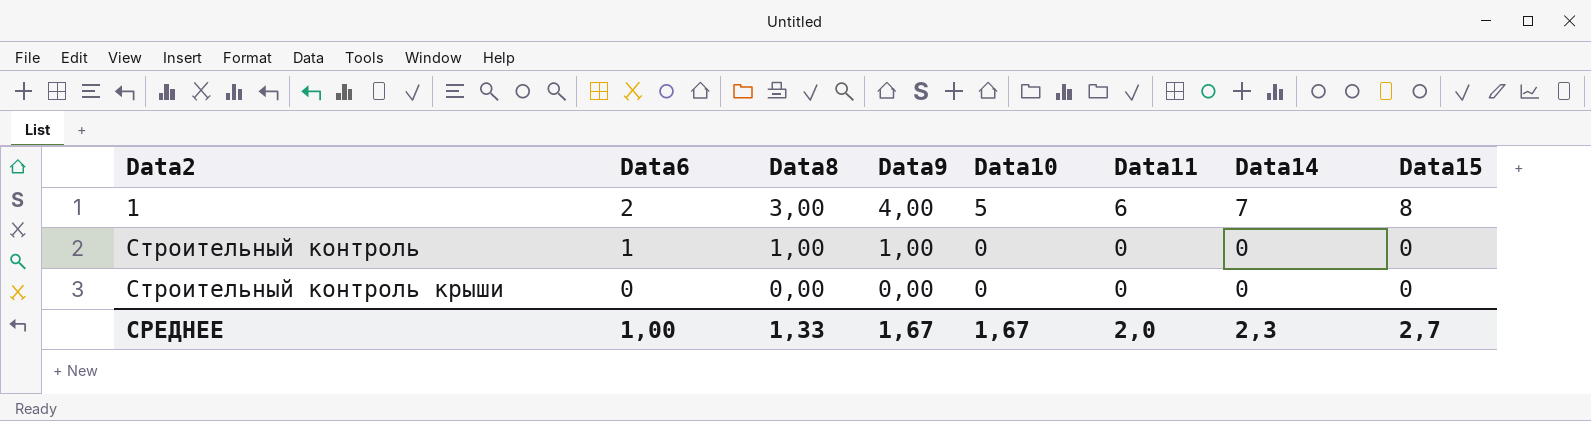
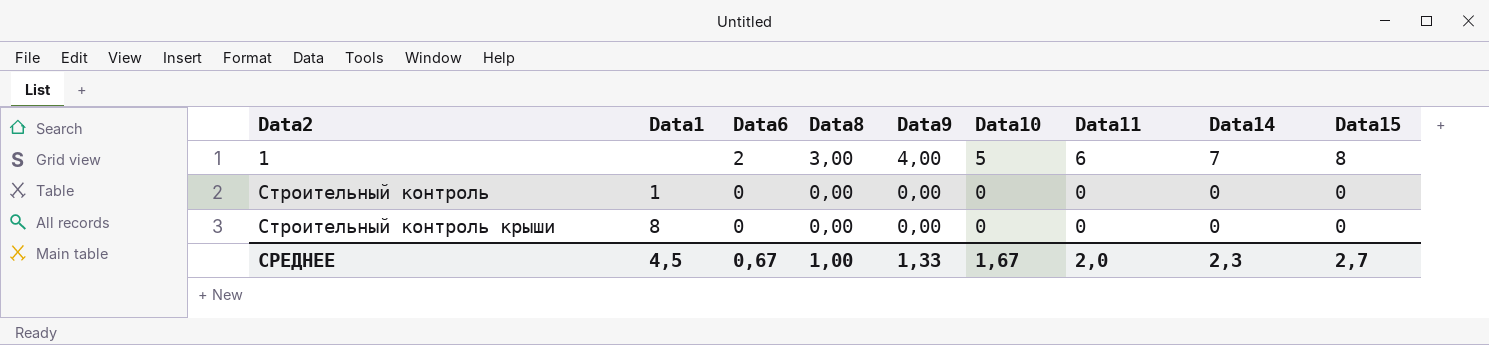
column Data1 | position: none -> 2
Строительный контроль | Data6: 1 -> 0
Строительный контроль | Data8: 1,00 -> 0,00
Строительный контроль | Data9: 1,00 -> 0,00
СРЕДНЕЕ | Data6: 1,00 -> 0,67
СРЕДНЕЕ | Data8: 1,33 -> 1,00
СРЕДНЕЕ | Data9: 1,67 -> 1,33

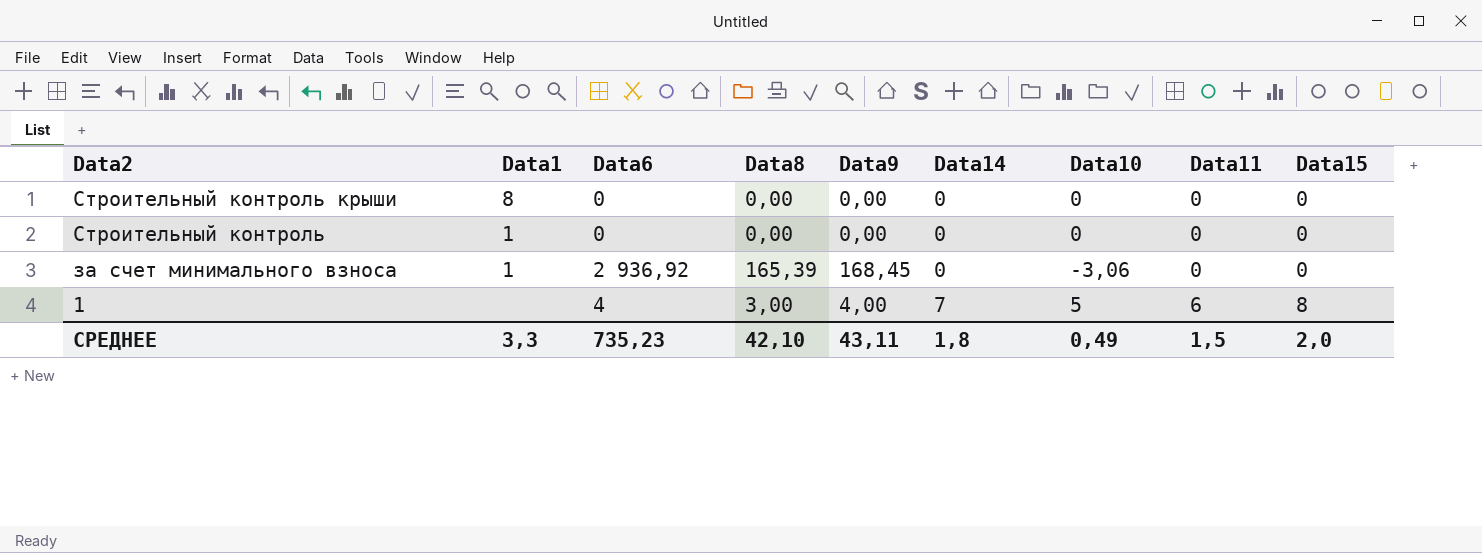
row order: Data2 ascending -> Data2 descending
column Data14 | position: 8 -> 6
row за счет минимального взноса: none -> 1 | 2 936,92 | 165,39 | 168,45 | 0 | -3,06 | 0 | 0
1 | Data6: 2 -> 4
СРЕДНЕЕ | Data1: 4,5 -> 3,3
СРЕДНЕЕ | Data6: 0,67 -> 735,23
СРЕДНЕЕ | Data8: 1,00 -> 42,10
СРЕДНЕЕ | Data9: 1,33 -> 43,11
СРЕДНЕЕ | Data14: 2,3 -> 1,8
СРЕДНЕЕ | Data10: 1,67 -> 0,49
СРЕДНЕЕ | Data11: 2,0 -> 1,5
СРЕДНЕЕ | Data15: 2,7 -> 2,0

